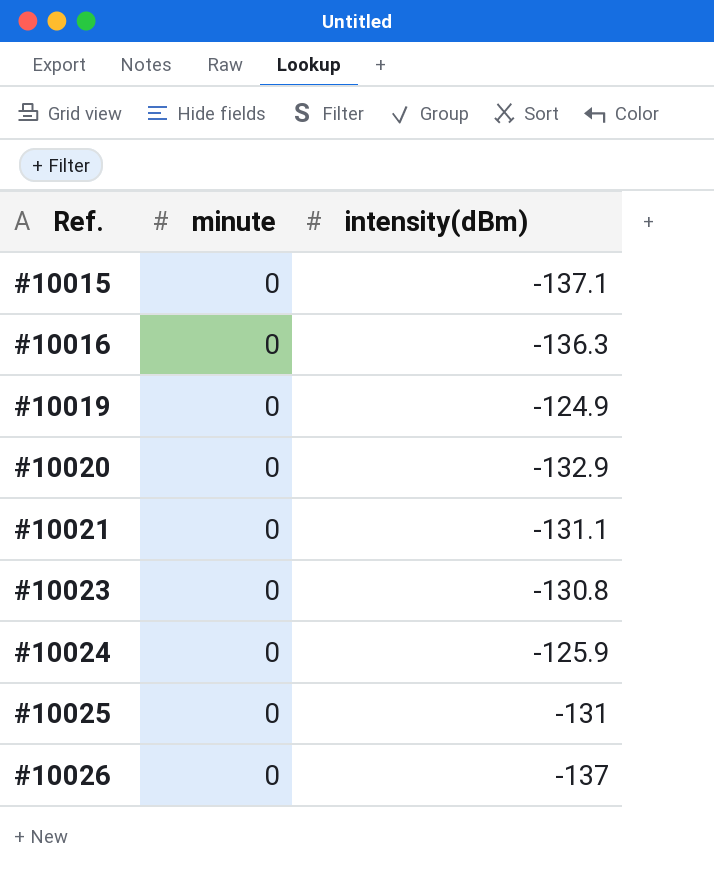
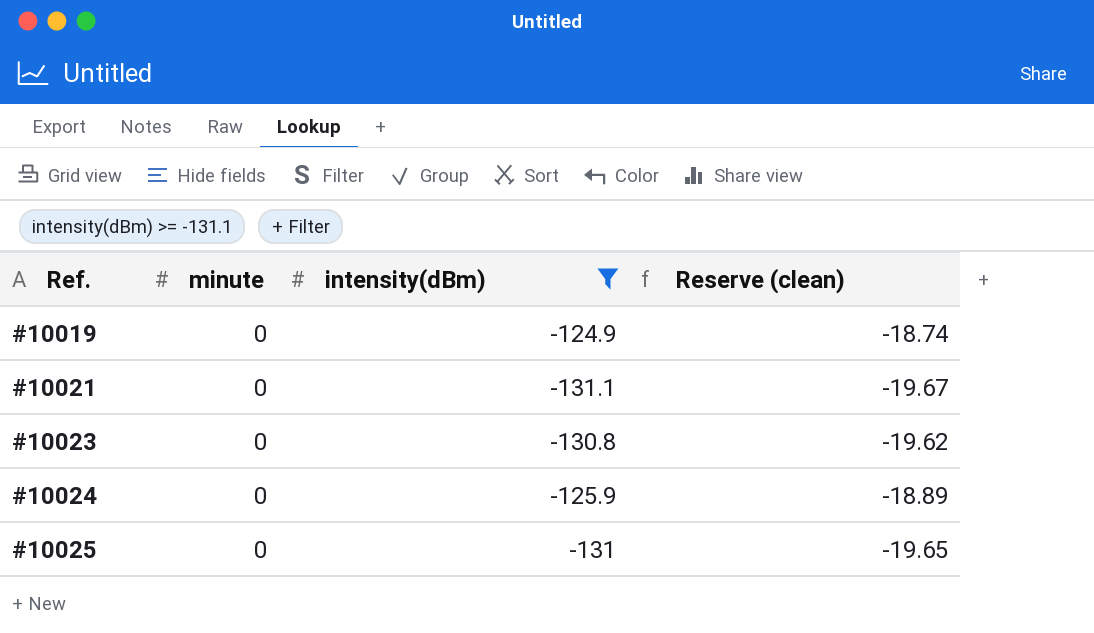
filter: none -> intensity(dBm) >= -131.1
column Reserve (clean) | formula: none -> [intensity(dBm)] * 0.15

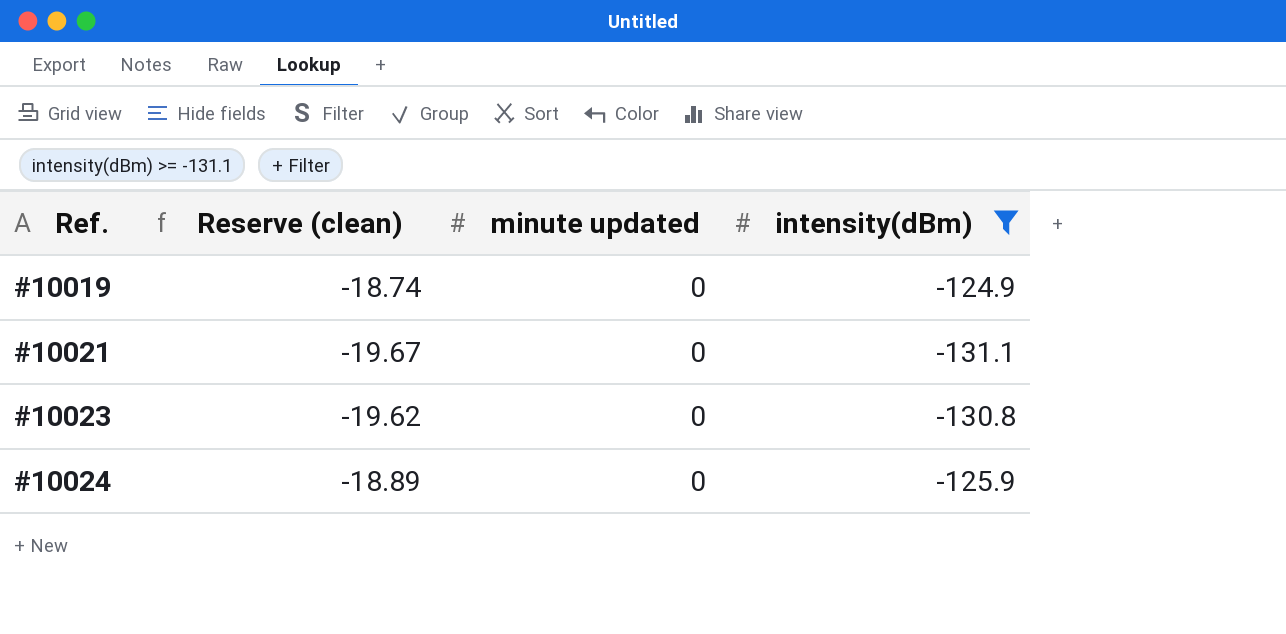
column Reserve (clean) | position: 4 -> 2
column name: minute -> minute updated
row #10025: 0 | -131 | -19.65 -> none

